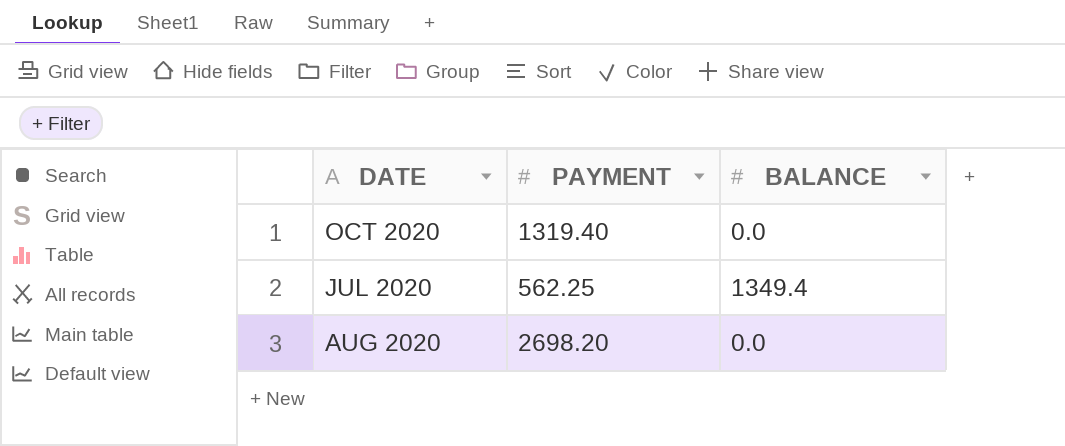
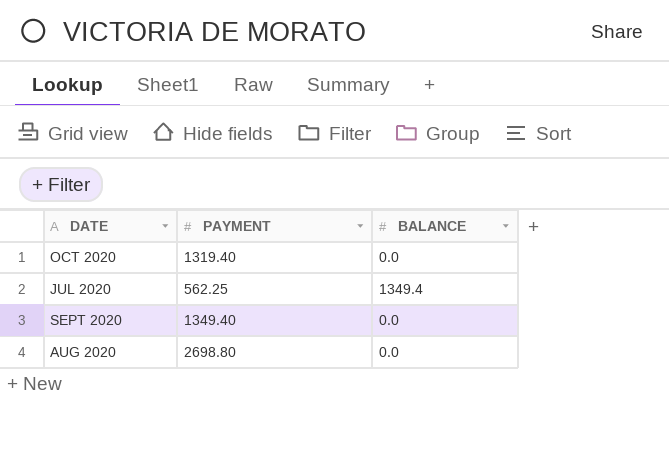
row SEPT 2020: none -> 1349.40 | 0.0
AUG 2020 | PAYMENT: 2698.20 -> 2698.80

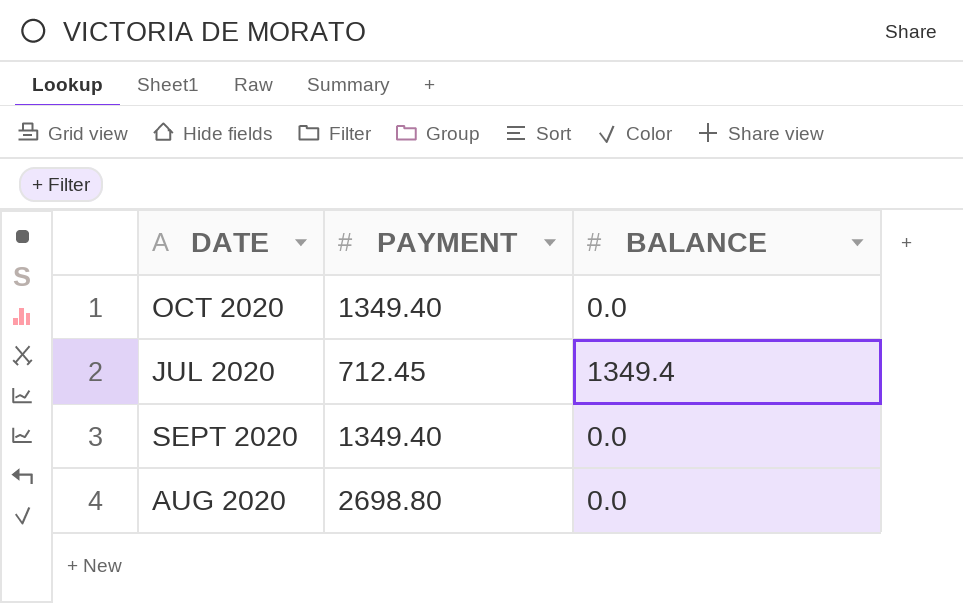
OCT 2020 | PAYMENT: 1319.40 -> 1349.40
JUL 2020 | PAYMENT: 562.25 -> 712.45

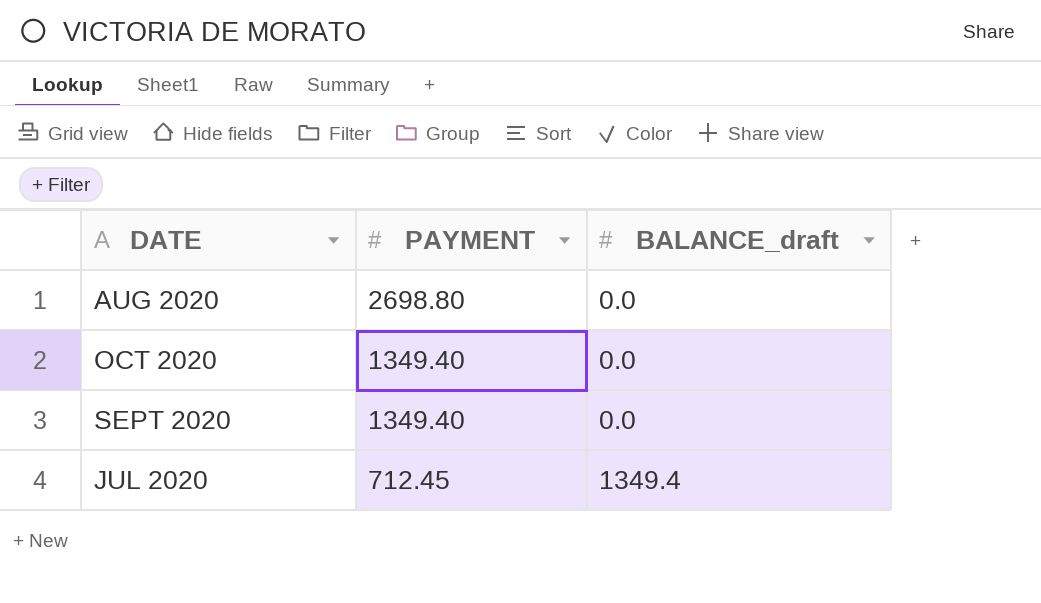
row order: none -> PAYMENT descending
column name: BALANCE -> BALANCE_draft

